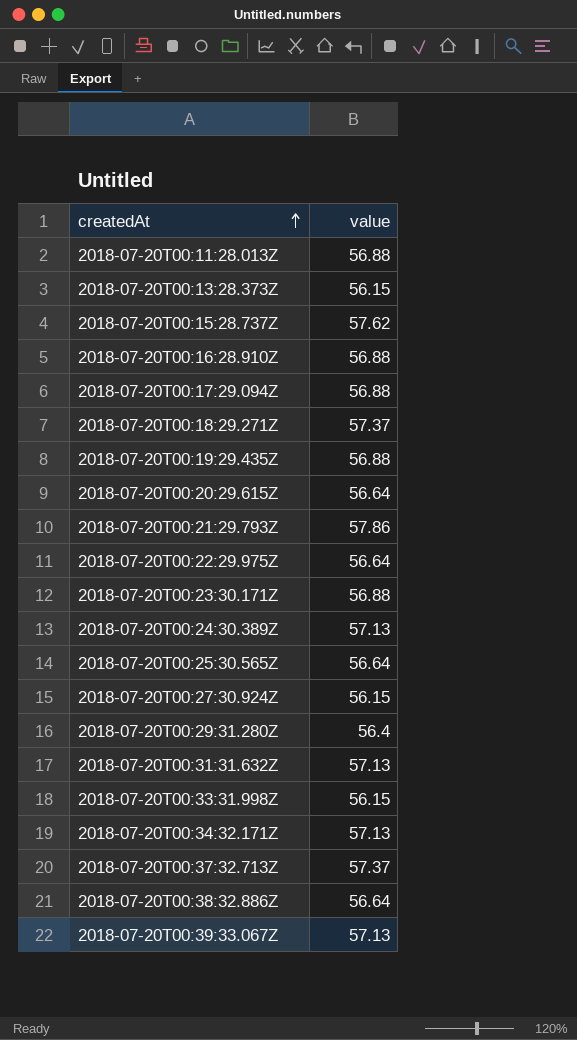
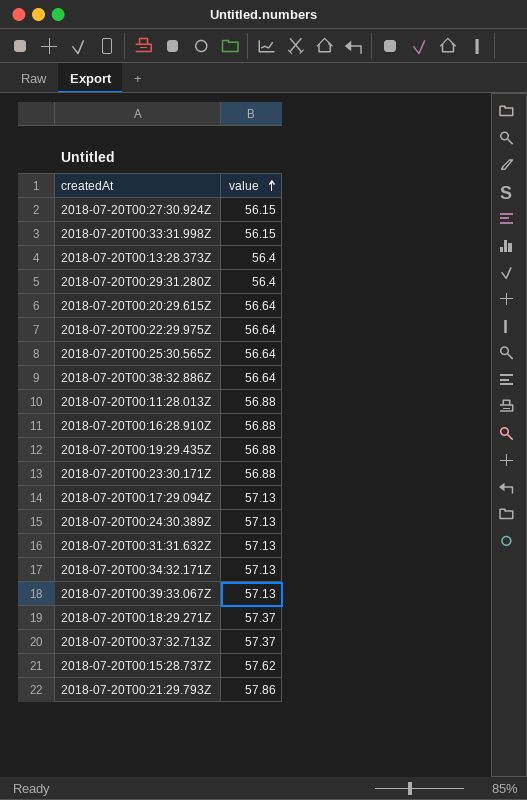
row order: createdAt ascending -> value ascending
2018-07-20T00:13:28.373Z | value: 56.15 -> 56.4
2018-07-20T00:17:29.094Z | value: 56.88 -> 57.13

